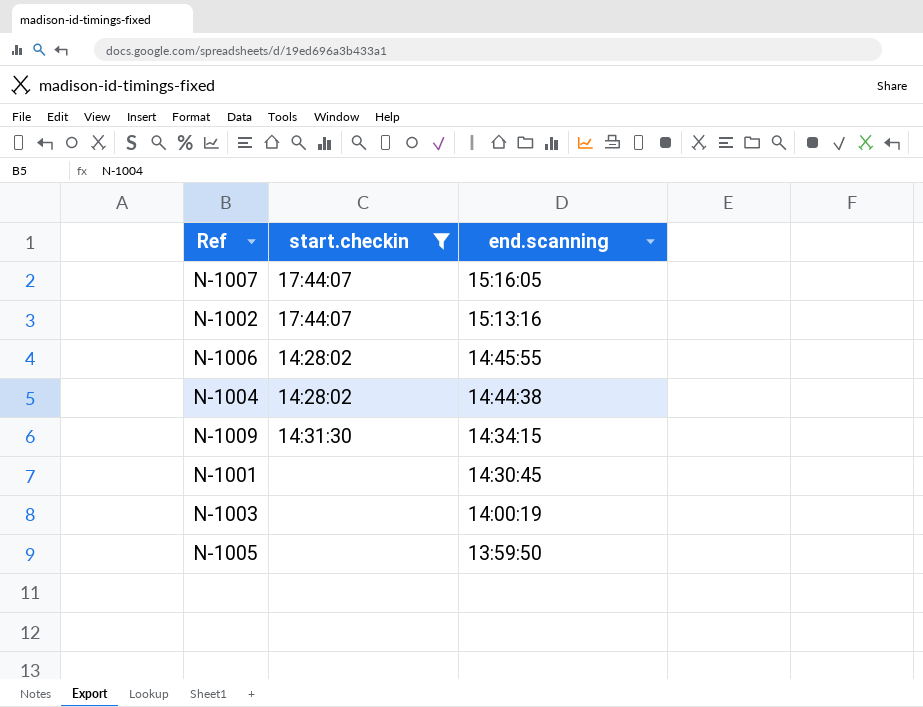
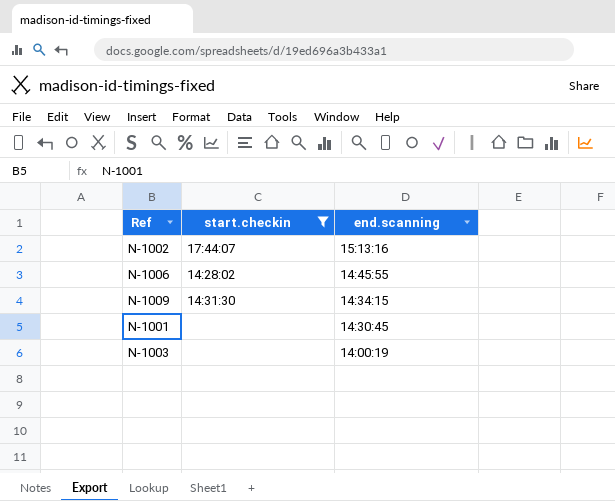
row N-1007: 17:44:07 | 15:16:05 -> none
row N-1004: 14:28:02 | 14:44:38 -> none
row N-1005: none | 13:59:50 -> none

